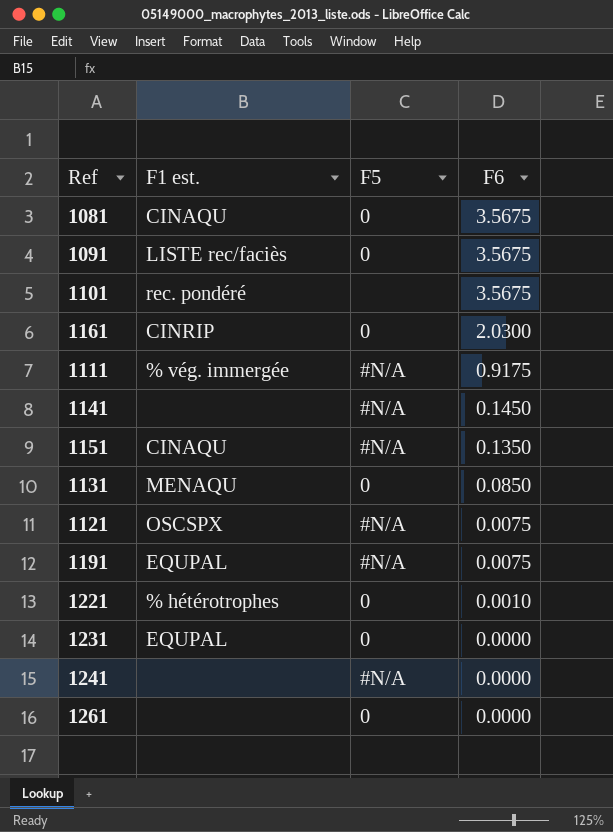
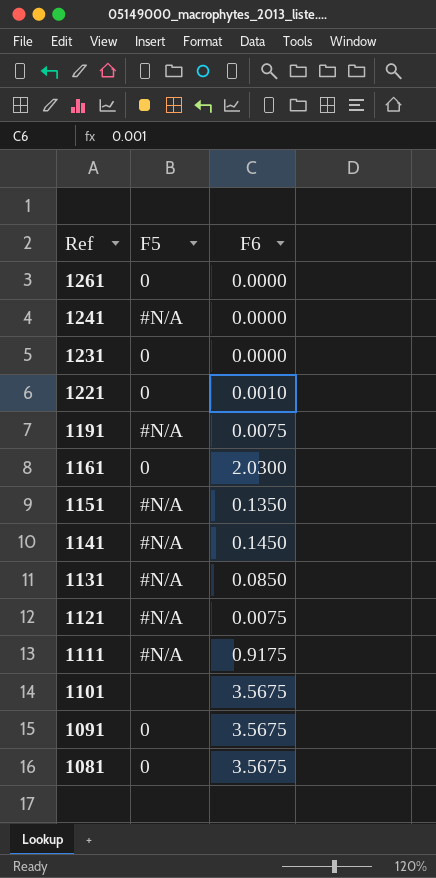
row order: F6 descending -> Ref descending
column F1 est. | position: 2 -> none
1131 | F5: 0 -> #N/A

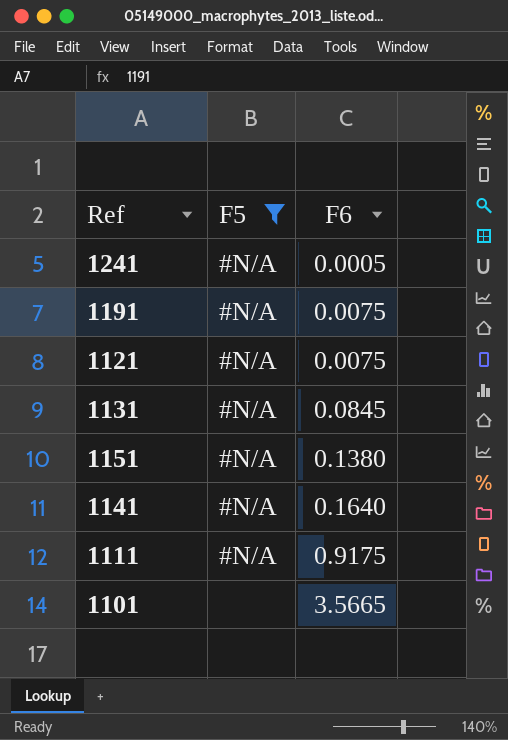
filter: none -> F5 != 0
row order: Ref descending -> F6 ascending
1241 | F6: 0.0000 -> 0.0005
1131 | F6: 0.0850 -> 0.0845
1151 | F6: 0.1350 -> 0.1380
1141 | F6: 0.1450 -> 0.1640
1101 | F6: 3.5675 -> 3.5665

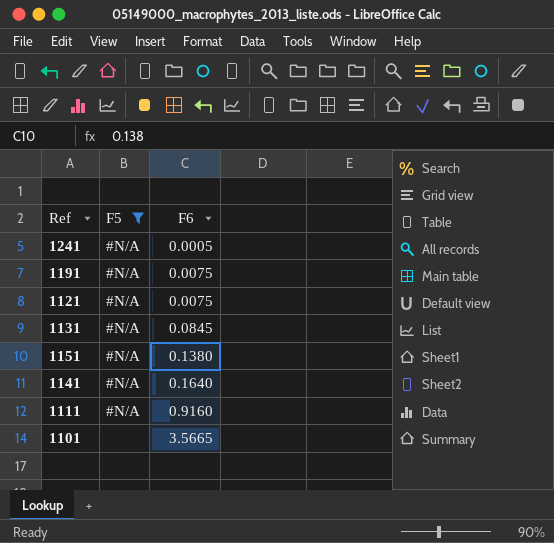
1111 | F6: 0.9175 -> 0.9160

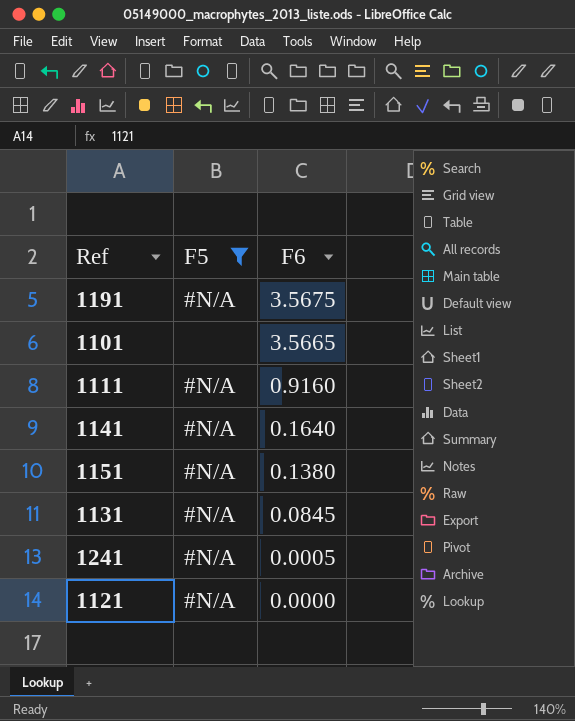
row order: F6 ascending -> F6 descending
1191 | F6: 0.0075 -> 3.5675
1121 | F6: 0.0075 -> 0.0000

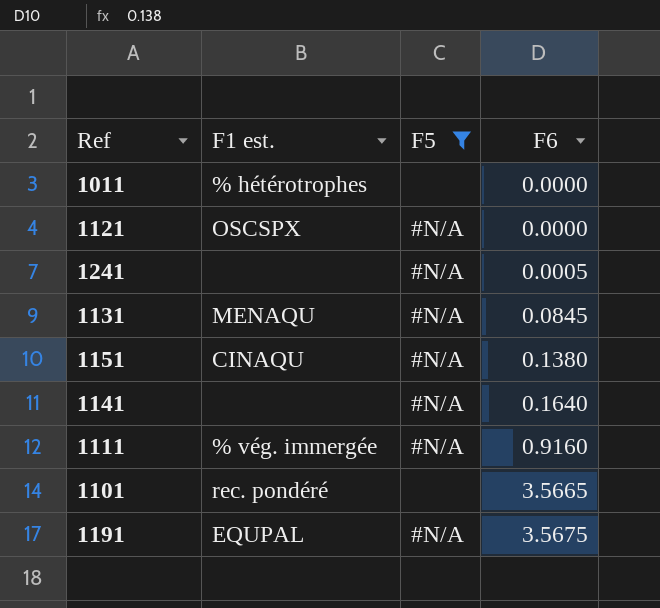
row order: F6 descending -> F6 ascending
column F1 est. | position: none -> 2
row 1011: none -> % hétérotrophes | none | 0.0000

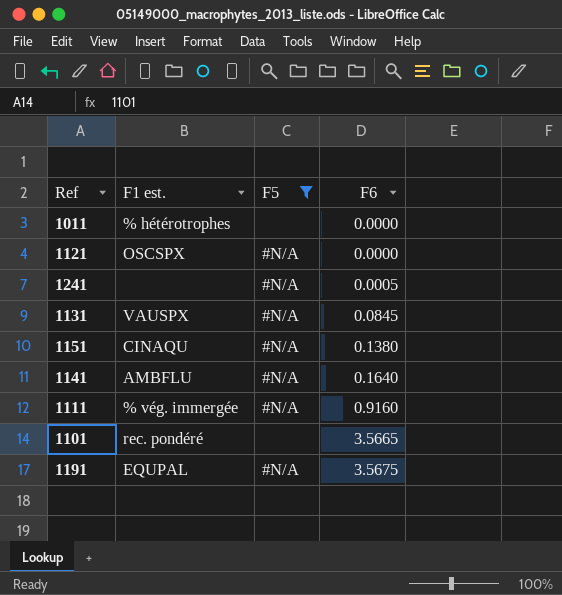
1131 | F1 est.: MENAQU -> VAUSPX
1141 | F1 est.: none -> AMBFLU

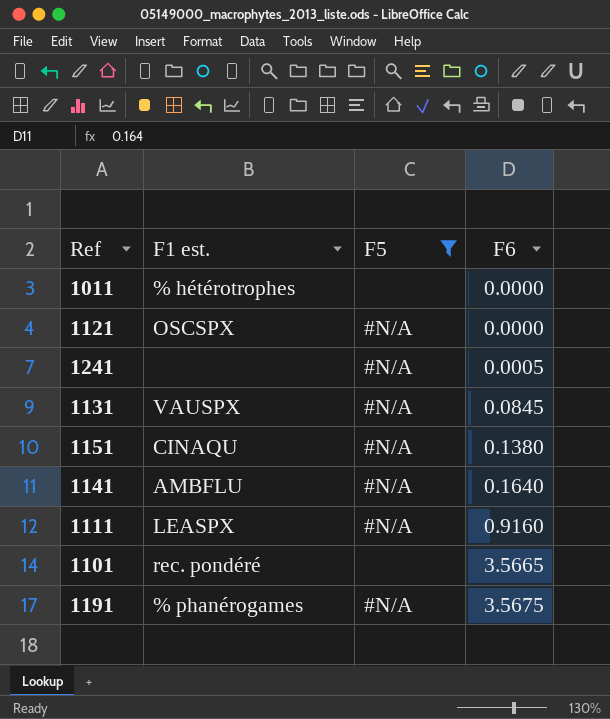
1111 | F1 est.: % vég. immergée -> LEASPX
1191 | F1 est.: EQUPAL -> % phanérogames

